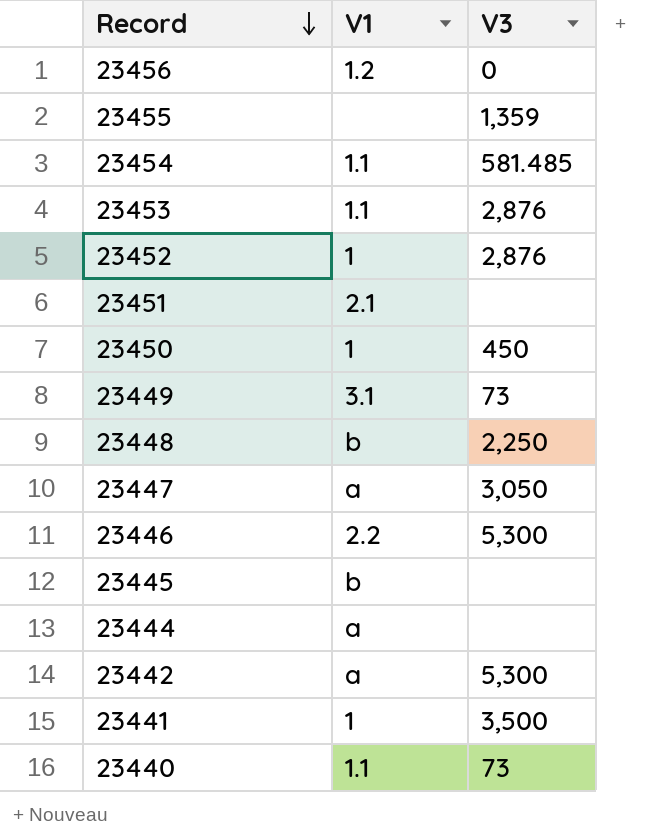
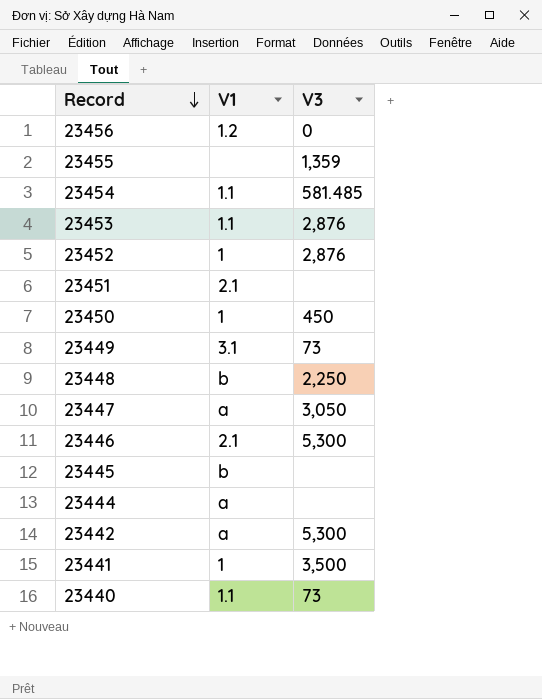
23446 | V1: 2.2 -> 2.1

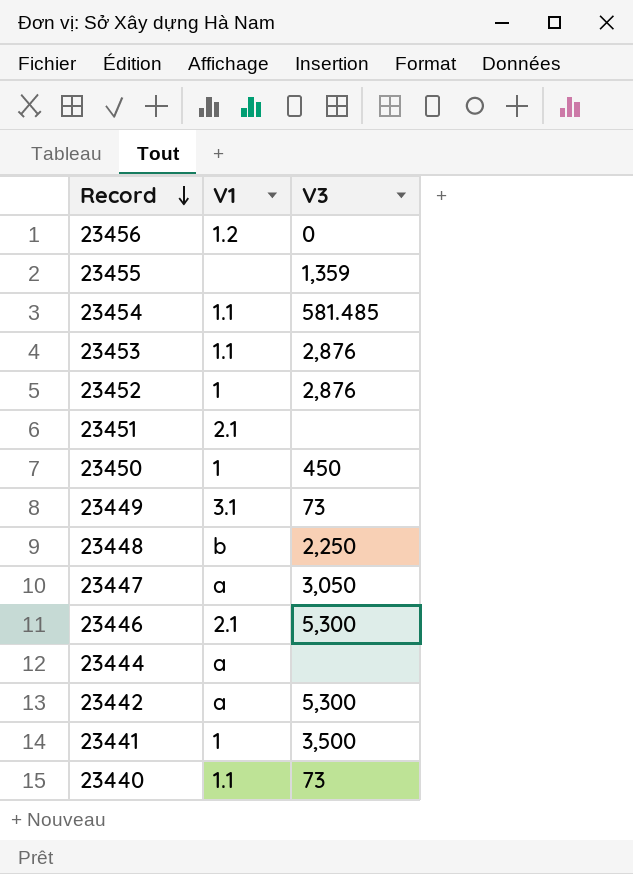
row 23445: b | none -> none

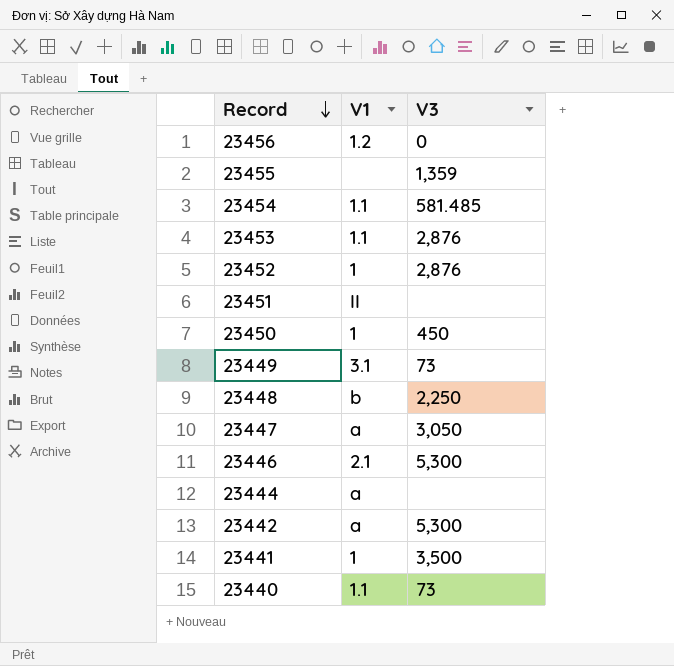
23451 | V1: 2.1 -> II

